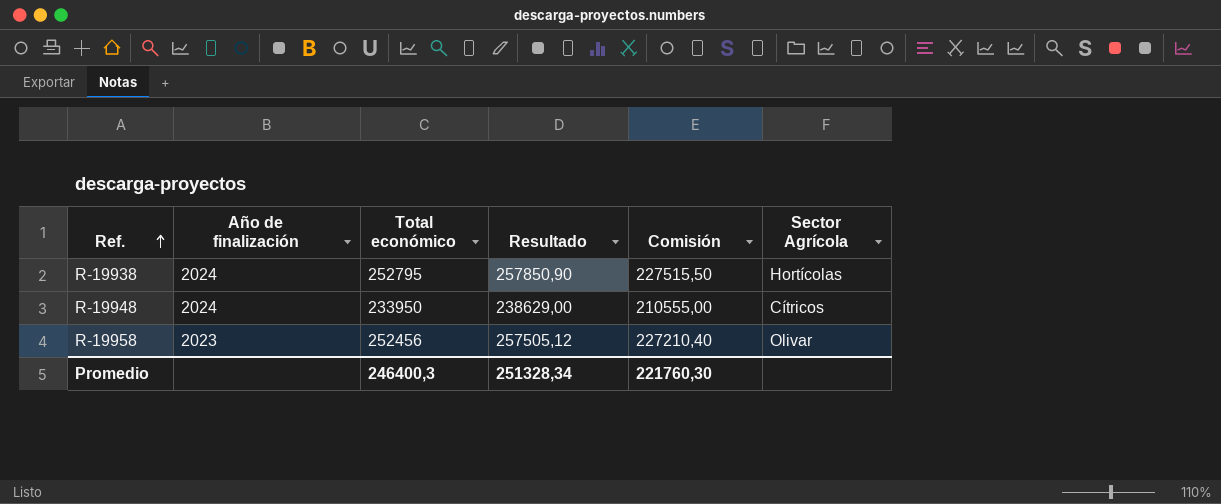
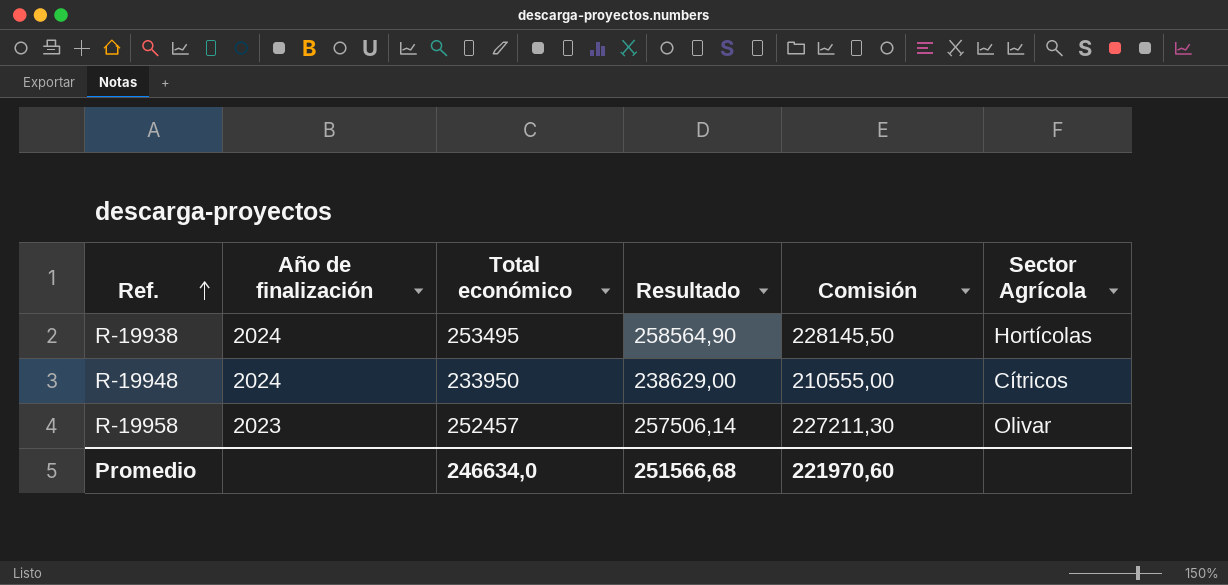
R-19938 | Total económico: 252795 -> 253495
R-19938 | Resultado: 257850,90 -> 258564,90
R-19938 | Comisión: 227515,50 -> 228145,50
R-19958 | Total económico: 252456 -> 252457
R-19958 | Resultado: 257505,12 -> 257506,14
R-19958 | Comisión: 227210,40 -> 227211,30
Promedio | Total económico: 246400,3 -> 246634,0
Promedio | Resultado: 251328,34 -> 251566,68
Promedio | Comisión: 221760,30 -> 221970,60

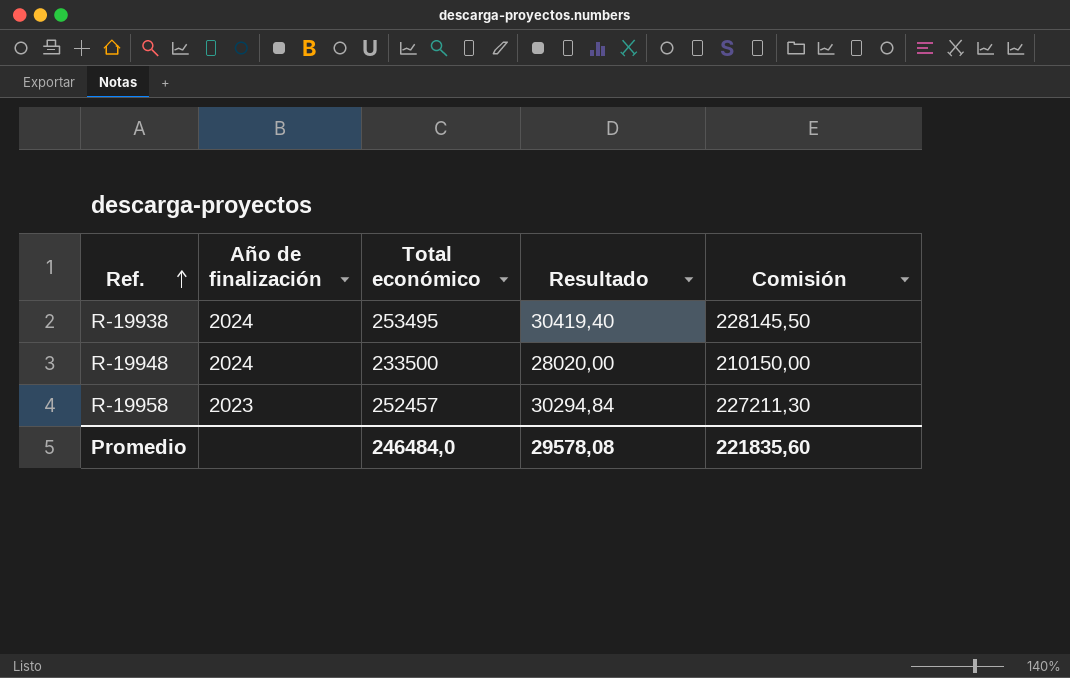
column Sector Agrícola | position: 6 -> none
column Resultado | formula: [Total económico] * 1,02 -> [Total económico] * 0,12
R-19948 | Total económico: 233950 -> 233500
R-19948 | Comisión: 210555,00 -> 210150,00
Promedio | Total económico: 246634,0 -> 246484,0
Promedio | Resultado: 251566,68 -> 29578,08
Promedio | Comisión: 221970,60 -> 221835,60

